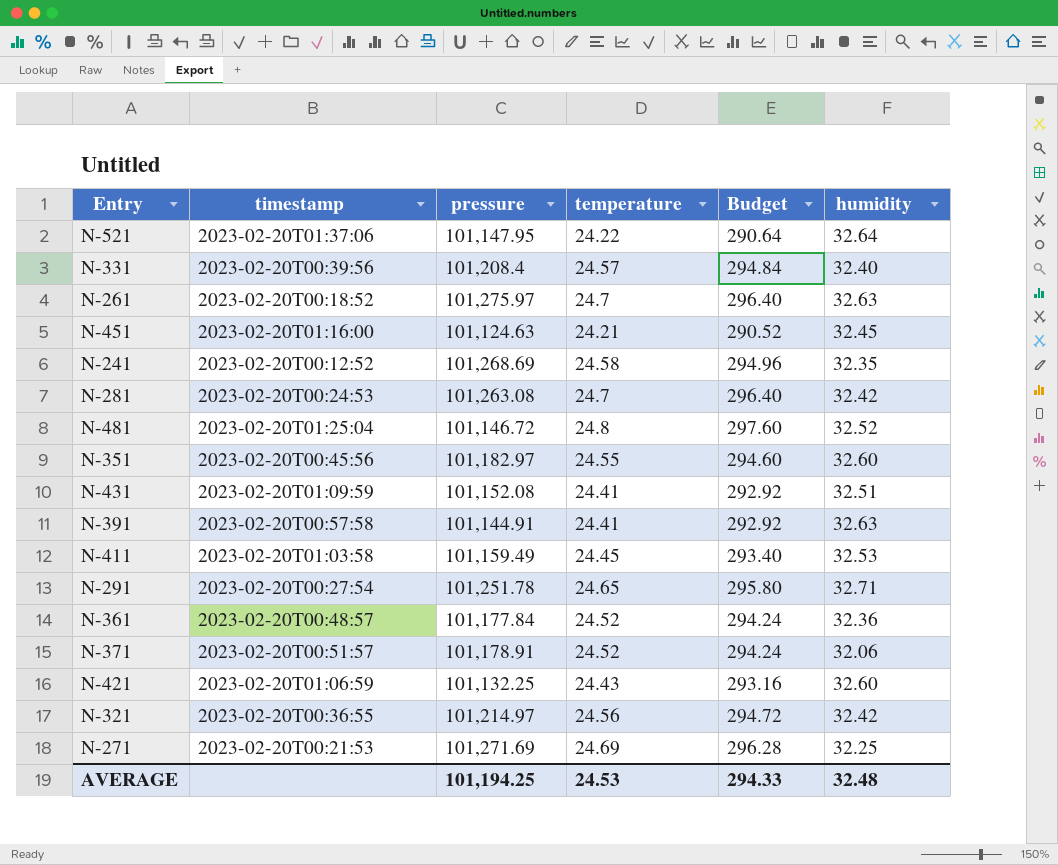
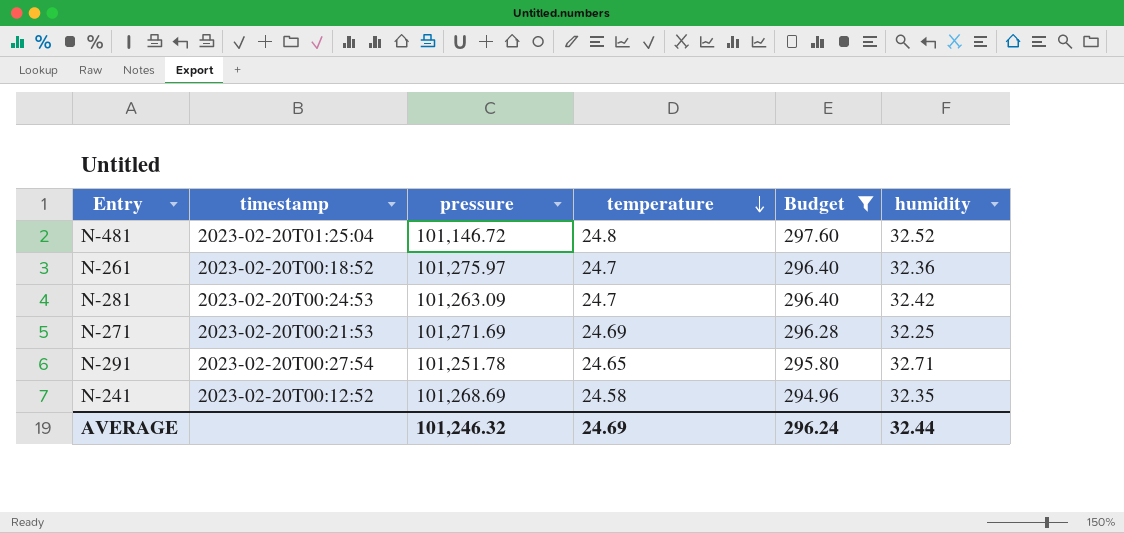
filter: none -> Budget >= 294.96
row order: none -> temperature descending
N-261 | humidity: 32.63 -> 32.36
N-281 | pressure: 101,263.08 -> 101,263.09
AVERAGE | pressure: 101,194.25 -> 101,246.32
AVERAGE | temperature: 24.53 -> 24.69
AVERAGE | Budget: 294.33 -> 296.24
AVERAGE | humidity: 32.48 -> 32.44

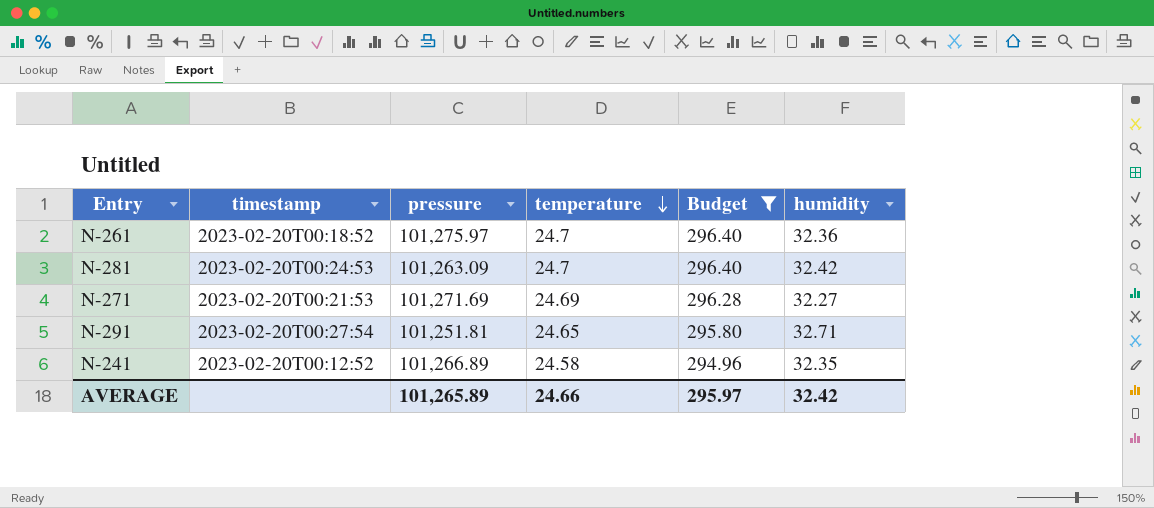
row N-481: 2023-02-20T01:25:04 | 101,146.72 | 24.8 | 297.60 | 32.52 -> none
N-271 | humidity: 32.25 -> 32.27
N-291 | pressure: 101,251.78 -> 101,251.81
N-241 | pressure: 101,268.69 -> 101,266.89
AVERAGE | pressure: 101,246.32 -> 101,265.89
AVERAGE | temperature: 24.69 -> 24.66
AVERAGE | Budget: 296.24 -> 295.97
AVERAGE | humidity: 32.44 -> 32.42

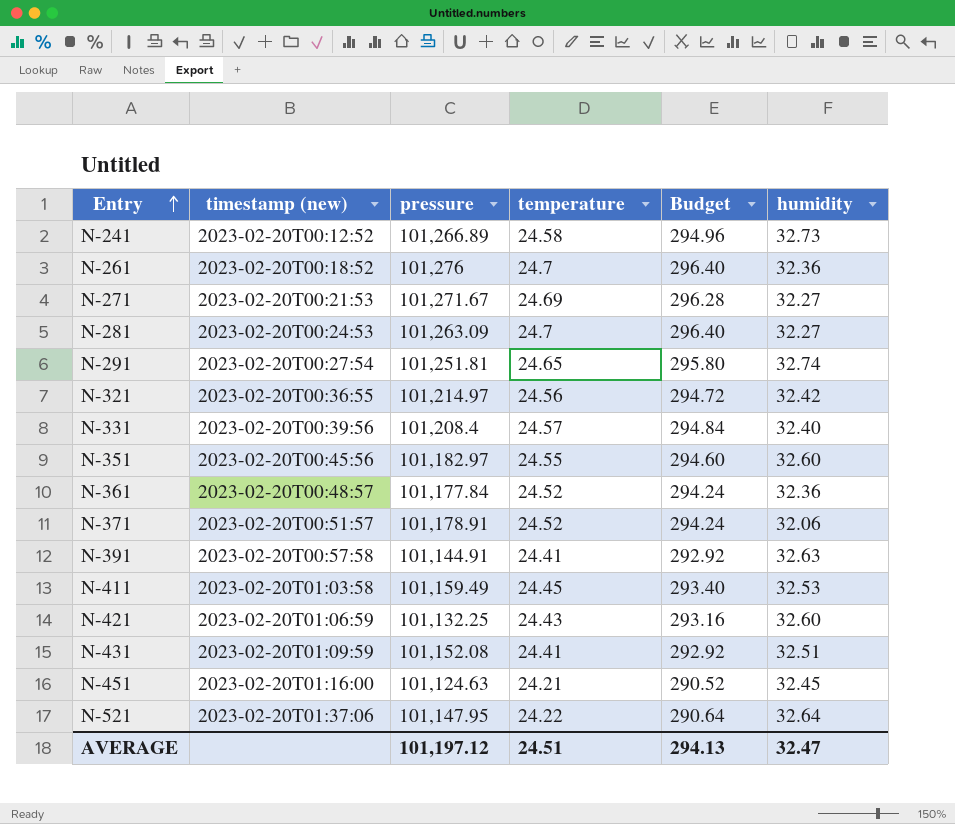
filter: Budget >= 294.96 -> none
row order: temperature descending -> Entry ascending
column name: timestamp -> timestamp (new)
N-241 | humidity: 32.35 -> 32.73
N-261 | pressure: 101,275.97 -> 101,276
N-271 | pressure: 101,271.69 -> 101,271.67
N-281 | humidity: 32.42 -> 32.27
N-291 | humidity: 32.71 -> 32.74
AVERAGE | pressure: 101,265.89 -> 101,197.12
AVERAGE | temperature: 24.66 -> 24.51
AVERAGE | Budget: 295.97 -> 294.13
AVERAGE | humidity: 32.42 -> 32.47

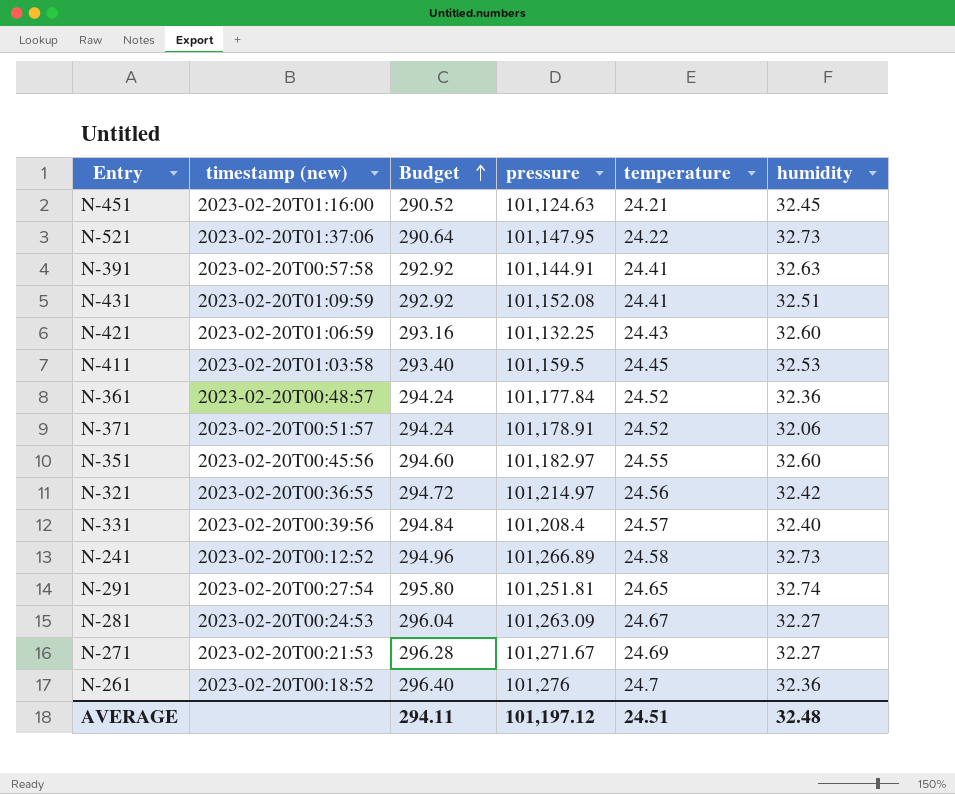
row order: Entry ascending -> Budget ascending
column Budget | position: 5 -> 3
N-521 | humidity: 32.64 -> 32.73
N-411 | pressure: 101,159.49 -> 101,159.5
N-281 | Budget: 296.40 -> 296.04
N-281 | temperature: 24.7 -> 24.67
AVERAGE | Budget: 294.13 -> 294.11
AVERAGE | humidity: 32.47 -> 32.48

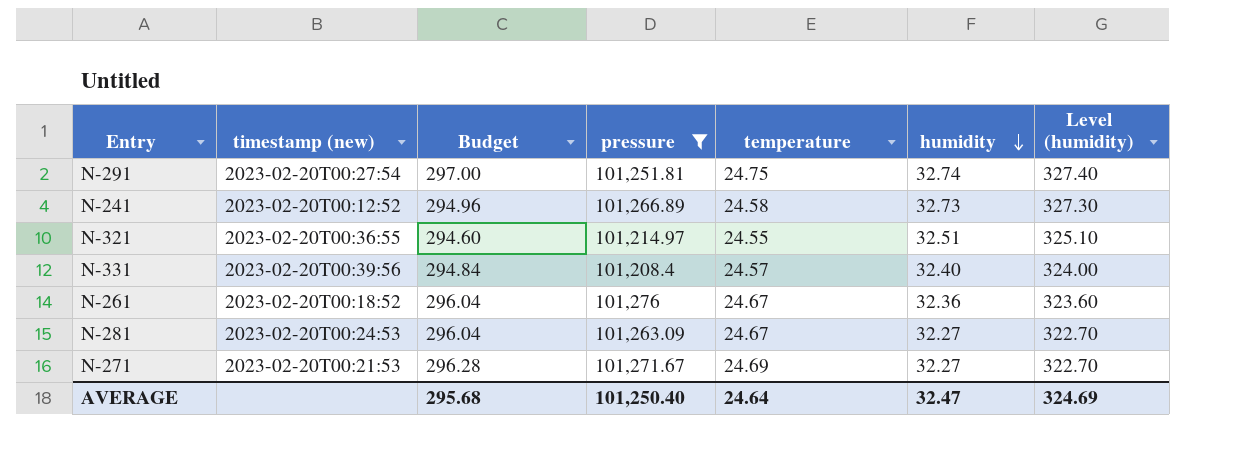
filter: none -> pressure >= 101,208.4
row order: Budget ascending -> humidity descending
column Level (humidity) | formula: none -> [humidity] * 10
N-291 | Budget: 295.80 -> 297.00
N-291 | temperature: 24.65 -> 24.75
N-321 | Budget: 294.72 -> 294.60
N-321 | temperature: 24.56 -> 24.55
N-321 | humidity: 32.42 -> 32.51
N-261 | Budget: 296.40 -> 296.04
N-261 | temperature: 24.7 -> 24.67
AVERAGE | Budget: 294.11 -> 295.68
AVERAGE | pressure: 101,197.12 -> 101,250.40
AVERAGE | temperature: 24.51 -> 24.64
AVERAGE | humidity: 32.48 -> 32.47

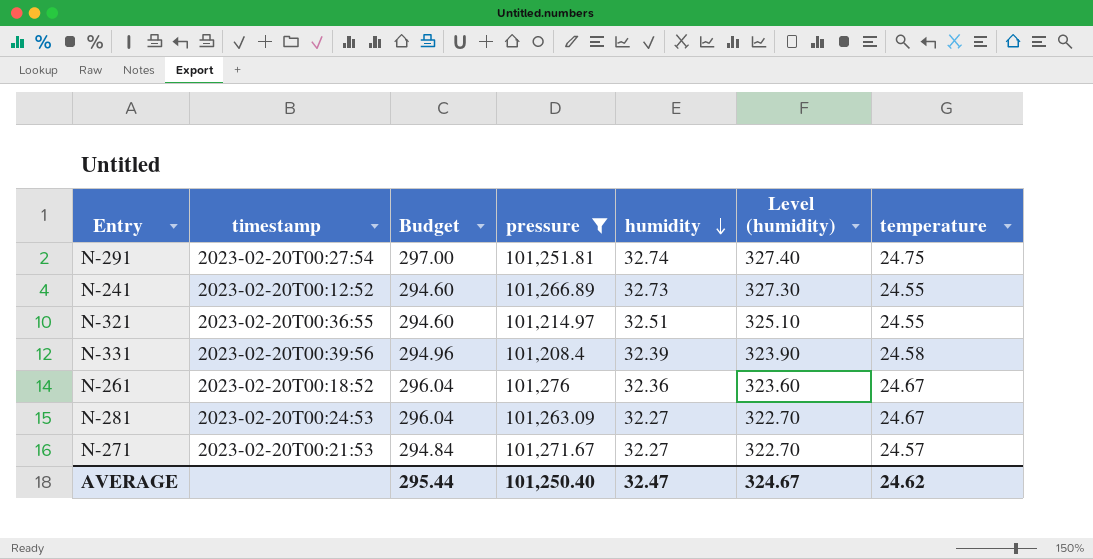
column name: timestamp (new) -> timestamp
column temperature | position: 5 -> 7
N-241 | Budget: 294.96 -> 294.60
N-241 | temperature: 24.58 -> 24.55
N-331 | Budget: 294.84 -> 294.96
N-331 | humidity: 32.40 -> 32.39
N-331 | Level (humidity): 324.00 -> 323.90
N-331 | temperature: 24.57 -> 24.58
N-271 | Budget: 296.28 -> 294.84
N-271 | temperature: 24.69 -> 24.57
AVERAGE | Budget: 295.68 -> 295.44
AVERAGE | Level (humidity): 324.69 -> 324.67
AVERAGE | temperature: 24.64 -> 24.62

